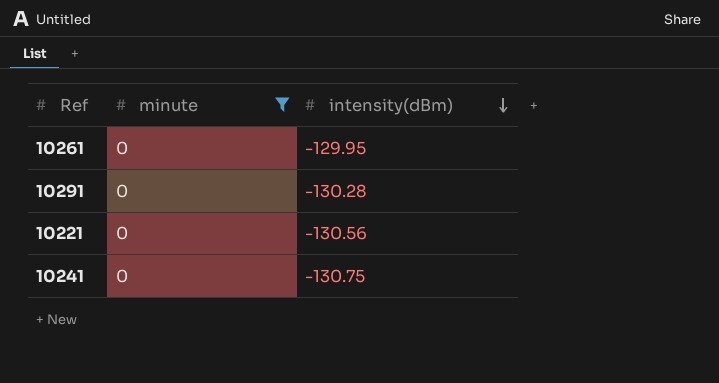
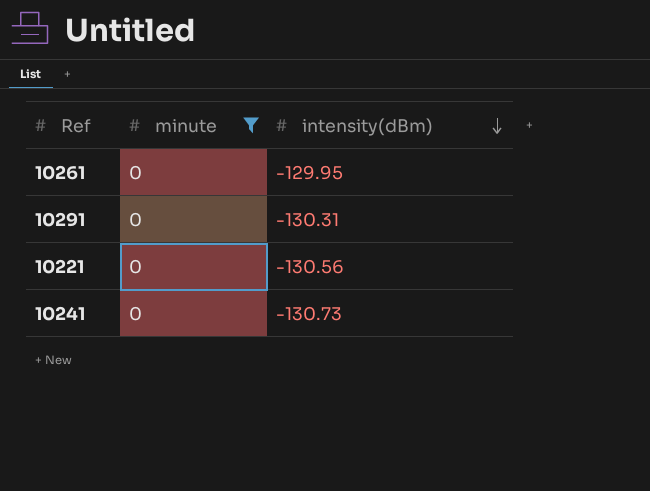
10291 | intensity(dBm): -130.28 -> -130.31
10241 | intensity(dBm): -130.75 -> -130.73

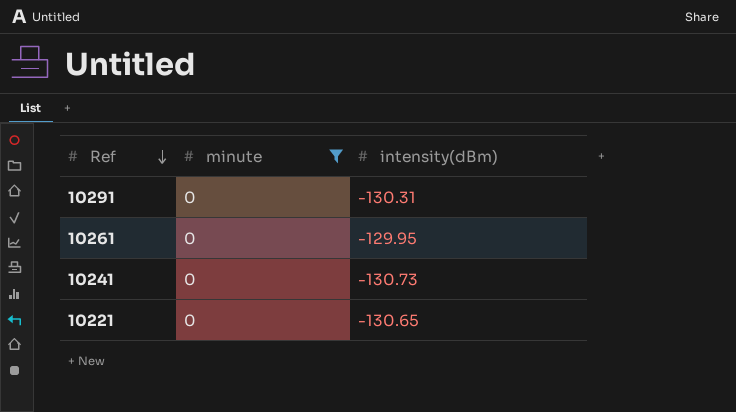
row order: intensity(dBm) descending -> Ref descending
10221 | intensity(dBm): -130.56 -> -130.65

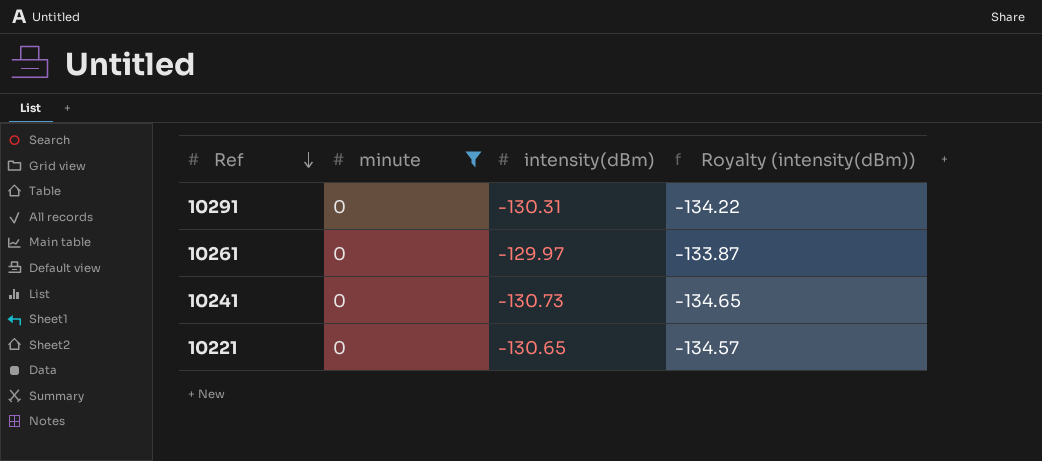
column Royalty (intensity(dBm)) | formula: none -> [intensity(dBm)] * 1.03
10261 | intensity(dBm): -129.95 -> -129.97

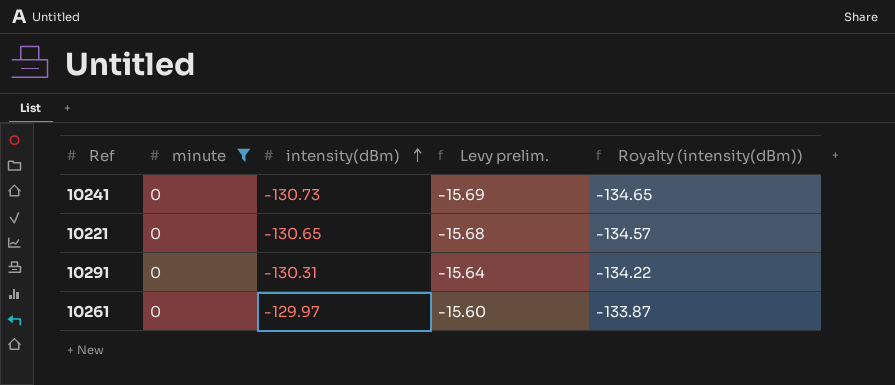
row order: Ref descending -> intensity(dBm) ascending
column Levy prelim. | formula: none -> [intensity(dBm)] * 0.12

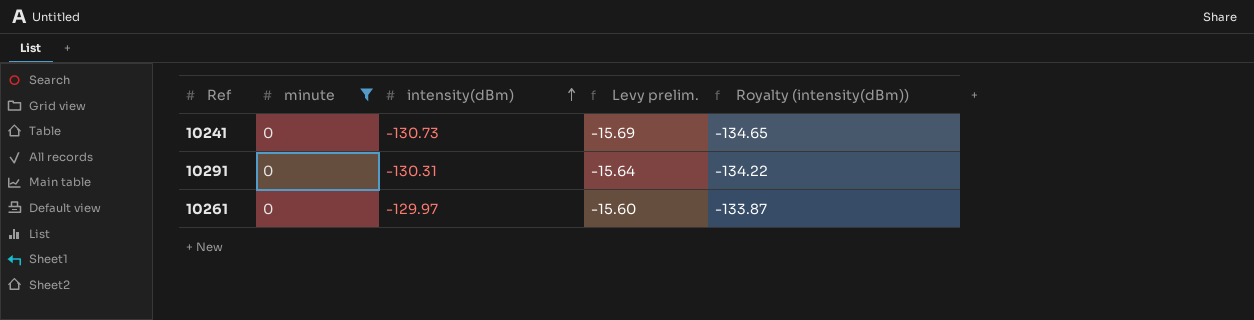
row 10221: 0 | -130.65 | -15.68 | -134.57 -> none

